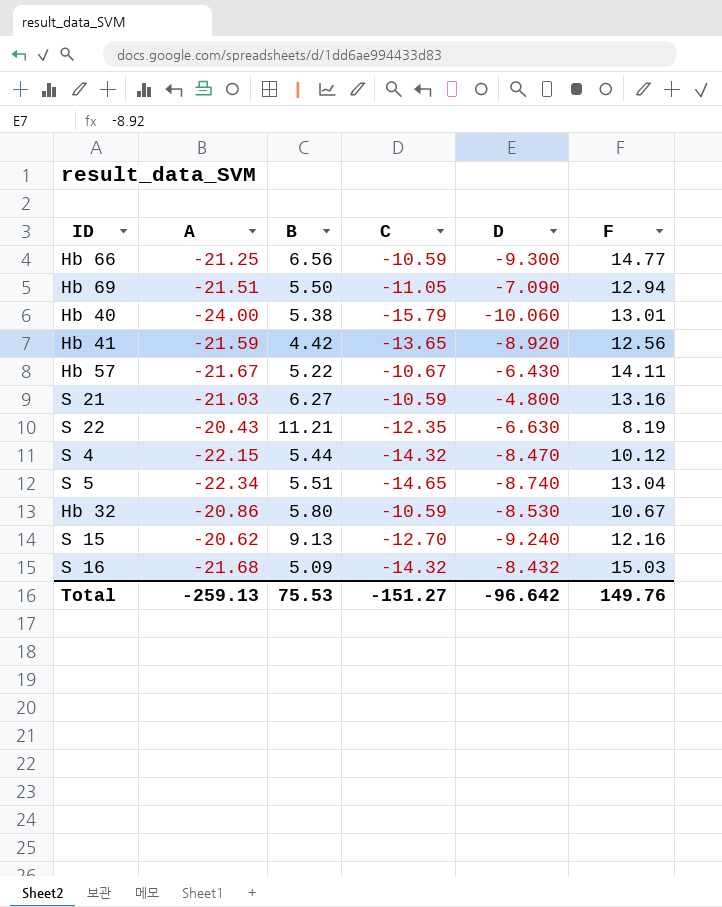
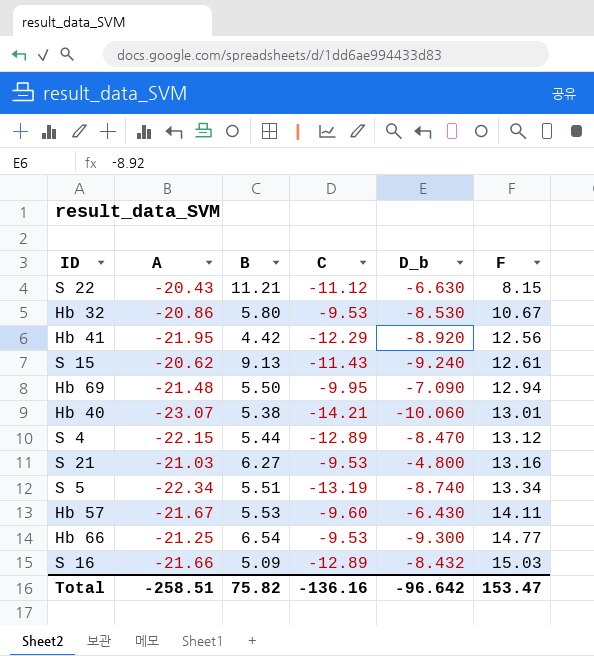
row order: none -> F ascending
column name: D -> D_b
S 22 | C: -12.35 -> -11.12
S 22 | F: 8.19 -> 8.15
Hb 32 | C: -10.59 -> -9.53
Hb 41 | A: -21.59 -> -21.95
Hb 41 | C: -13.65 -> -12.29
S 15 | C: -12.70 -> -11.43
S 15 | F: 12.16 -> 12.61
Hb 69 | A: -21.51 -> -21.48
Hb 69 | C: -11.05 -> -9.95
Hb 40 | A: -24.00 -> -23.07
Hb 40 | C: -15.79 -> -14.21
S 4 | C: -14.32 -> -12.89
S 4 | F: 10.12 -> 13.12
S 21 | C: -10.59 -> -9.53
S 5 | C: -14.65 -> -13.19
S 5 | F: 13.04 -> 13.34
Hb 57 | B: 5.22 -> 5.53
Hb 57 | C: -10.67 -> -9.60
Hb 66 | B: 6.56 -> 6.54
Hb 66 | C: -10.59 -> -9.53
S 16 | A: -21.68 -> -21.66
S 16 | C: -14.32 -> -12.89
Total | A: -259.13 -> -258.51
Total | B: 75.53 -> 75.82
Total | C: -151.27 -> -136.16
Total | F: 149.76 -> 153.47

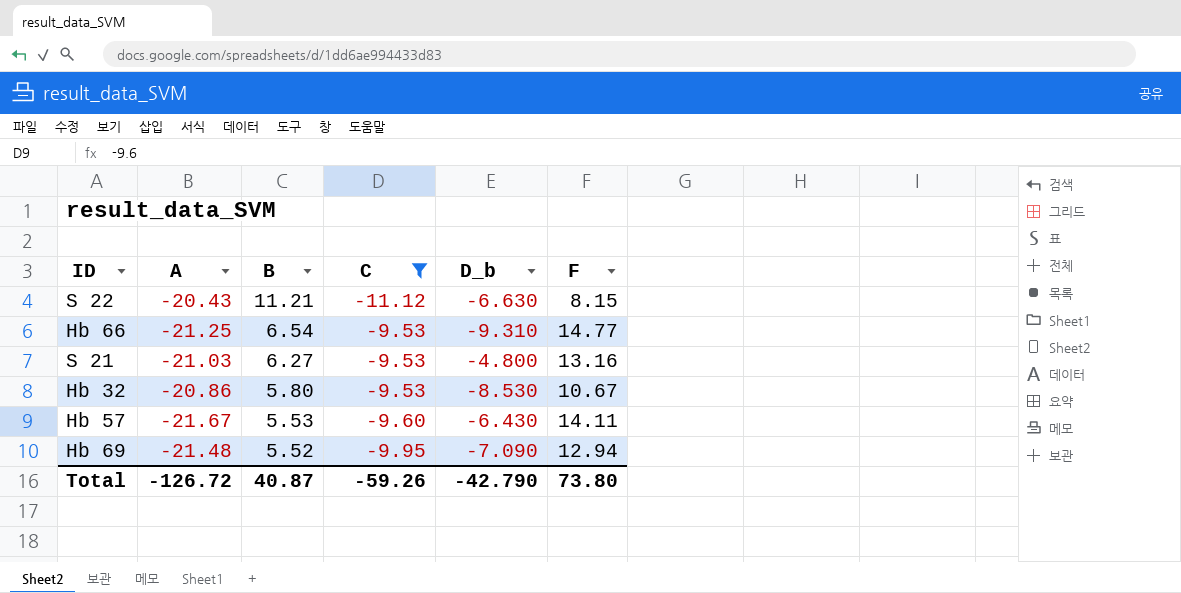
filter: none -> C >= -11.12
row order: F ascending -> B descending
Hb 66 | D_b: -9.300 -> -9.310
Hb 69 | B: 5.50 -> 5.52
Total | A: -258.51 -> -126.72
Total | B: 75.82 -> 40.87
Total | C: -136.16 -> -59.26
Total | D_b: -96.642 -> -42.790
Total | F: 153.47 -> 73.80

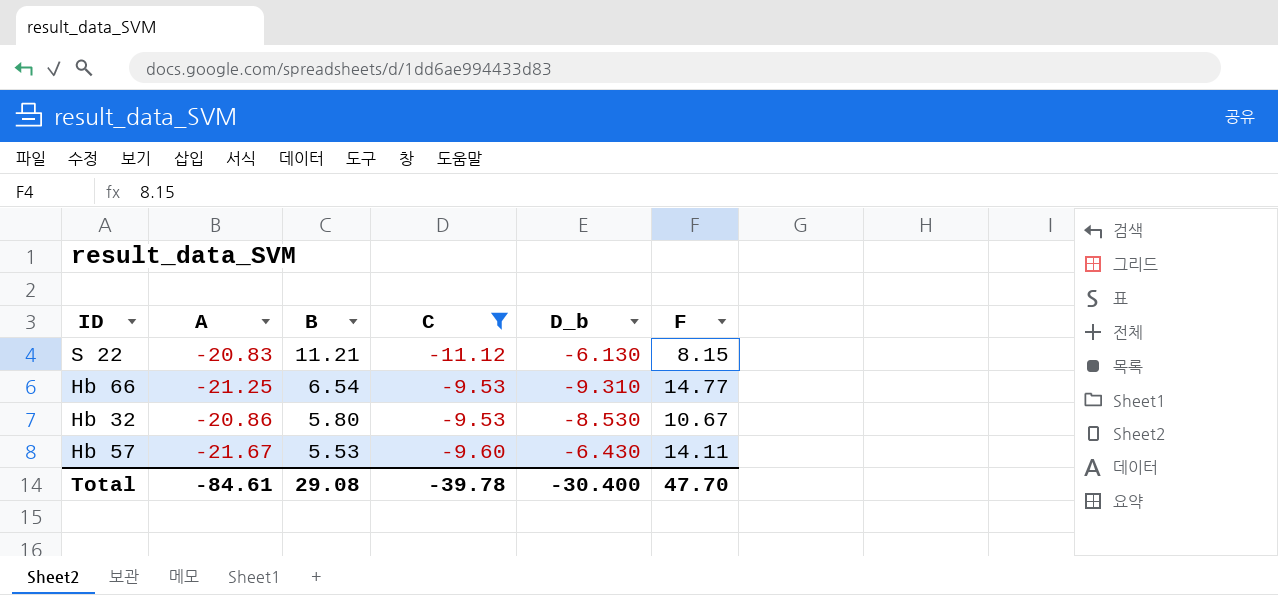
row S 21: -21.03 | 6.27 | -9.53 | -4.800 | 13.16 -> none
row Hb 69: -21.48 | 5.52 | -9.95 | -7.090 | 12.94 -> none
S 22 | A: -20.43 -> -20.83
S 22 | D_b: -6.630 -> -6.130
Total | A: -126.72 -> -84.61
Total | B: 40.87 -> 29.08
Total | C: -59.26 -> -39.78
Total | D_b: -42.790 -> -30.400
Total | F: 73.80 -> 47.70

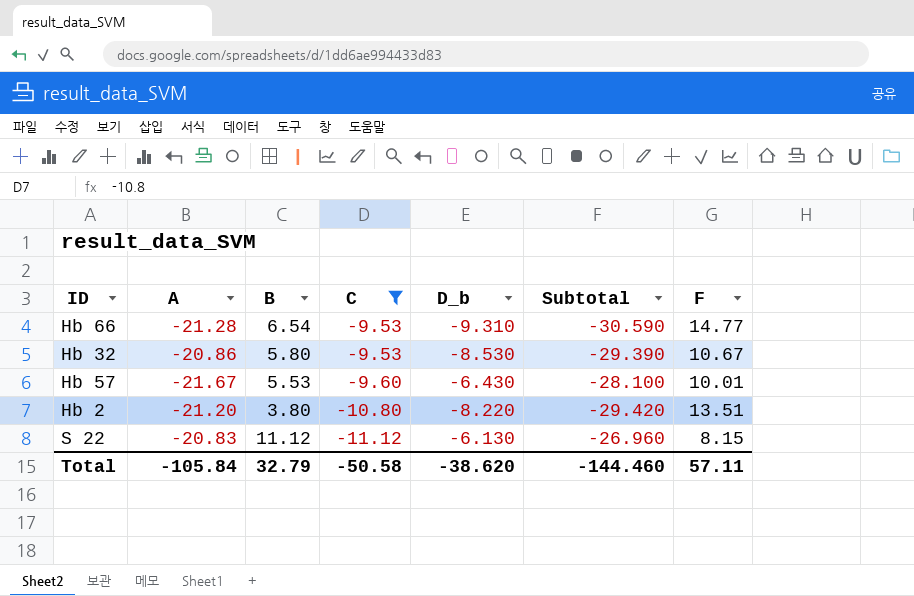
row order: B descending -> C descending
column Subtotal | formula: none -> [A] + [D_b]
Hb 66 | A: -21.25 -> -21.28
Hb 57 | F: 14.11 -> 10.01
row Hb 2: none -> -21.20 | 3.80 | -10.80 | -8.220 | -29.420 | 13.51
S 22 | B: 11.21 -> 11.12
Total | A: -84.61 -> -105.84
Total | B: 29.08 -> 32.79
Total | C: -39.78 -> -50.58
Total | D_b: -30.400 -> -38.620
Total | F: 47.70 -> 57.11

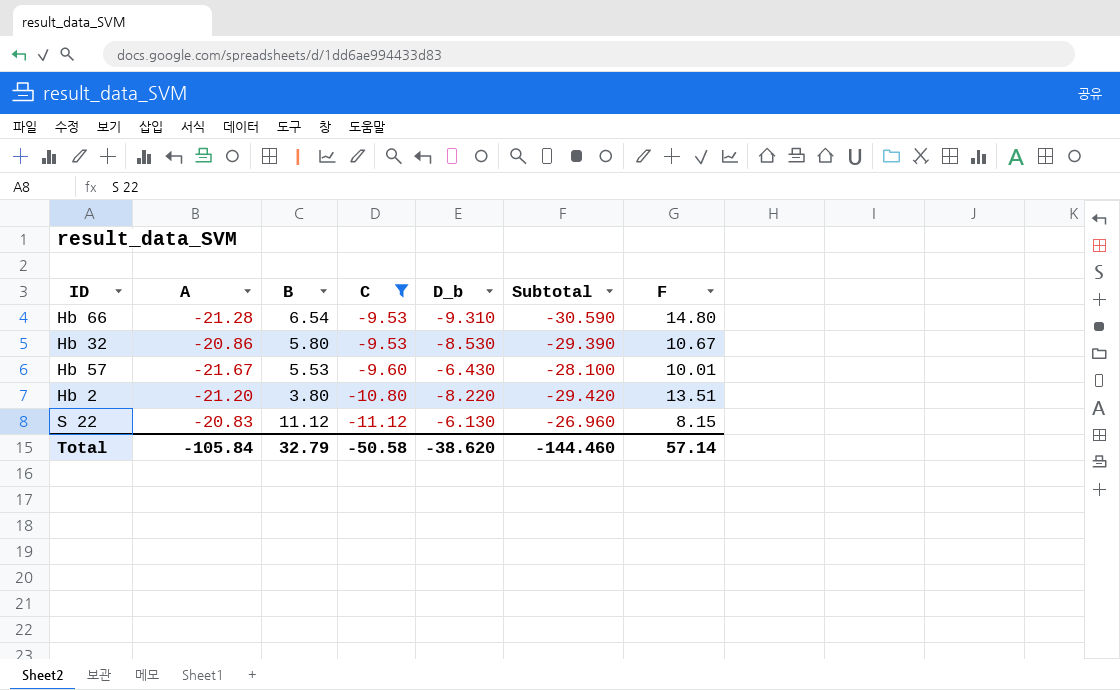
Hb 66 | F: 14.77 -> 14.80
Total | F: 57.11 -> 57.14

